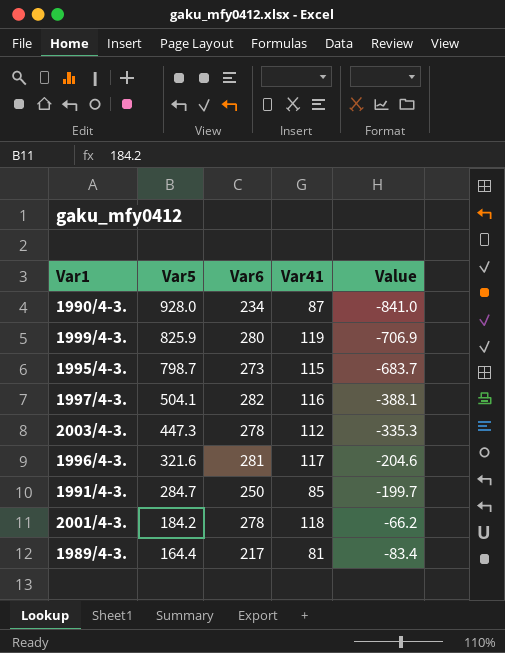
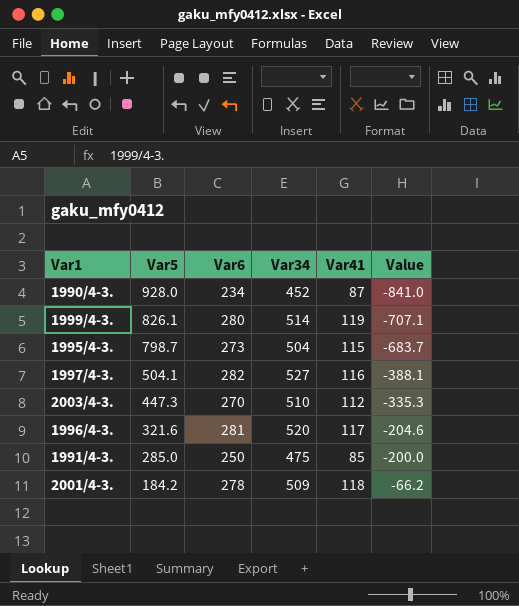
column Var34 | position: none -> 4
row 1989/4-3.: 164.4 | 217 | 81 | -83.4 -> none
1999/4-3. | Var5: 825.9 -> 826.1
1999/4-3. | Value: -706.9 -> -707.1
2003/4-3. | Var6: 278 -> 270
1991/4-3. | Var5: 284.7 -> 285.0
1991/4-3. | Value: -199.7 -> -200.0

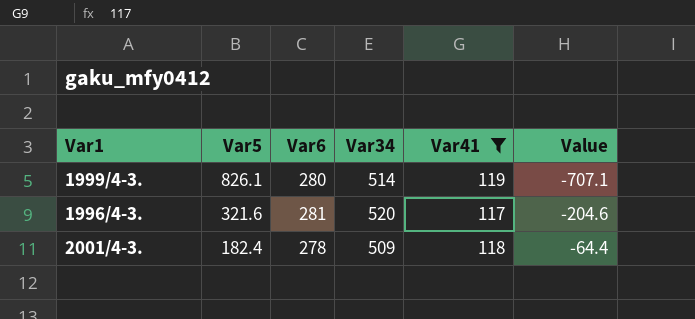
filter: none -> Var41 >= 117
2001/4-3. | Var5: 184.2 -> 182.4
2001/4-3. | Value: -66.2 -> -64.4

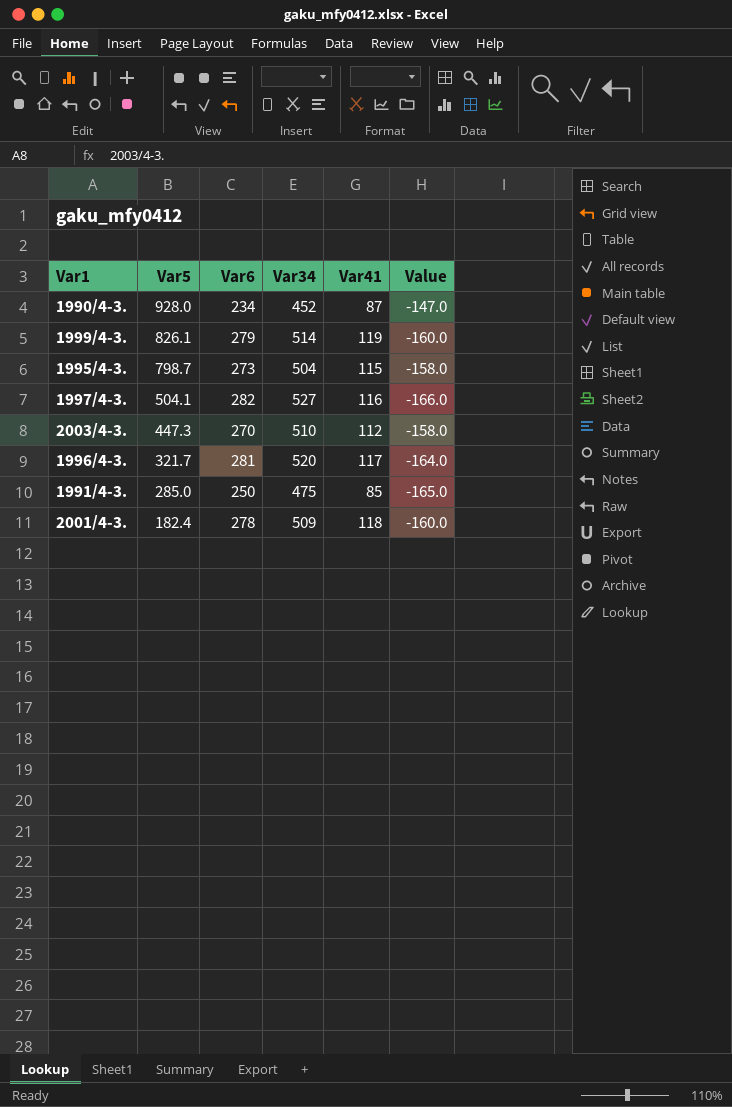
filter: Var41 >= 117 -> none
column Value | formula: [Var41] - [Var5] -> [Var41] - [Var6]
1999/4-3. | Var6: 280 -> 279
1996/4-3. | Var5: 321.6 -> 321.7

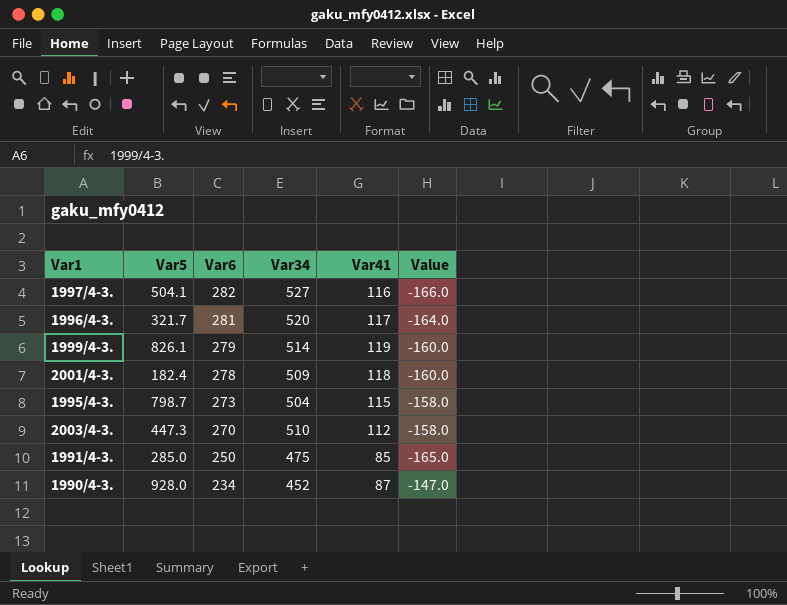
row order: Var5 descending -> Var6 descending

